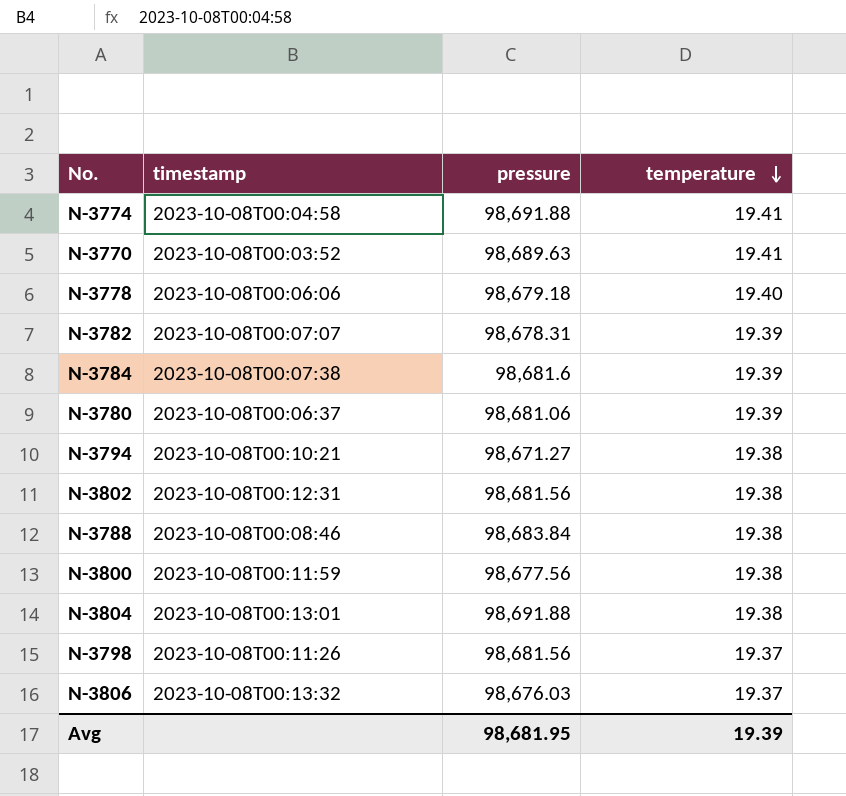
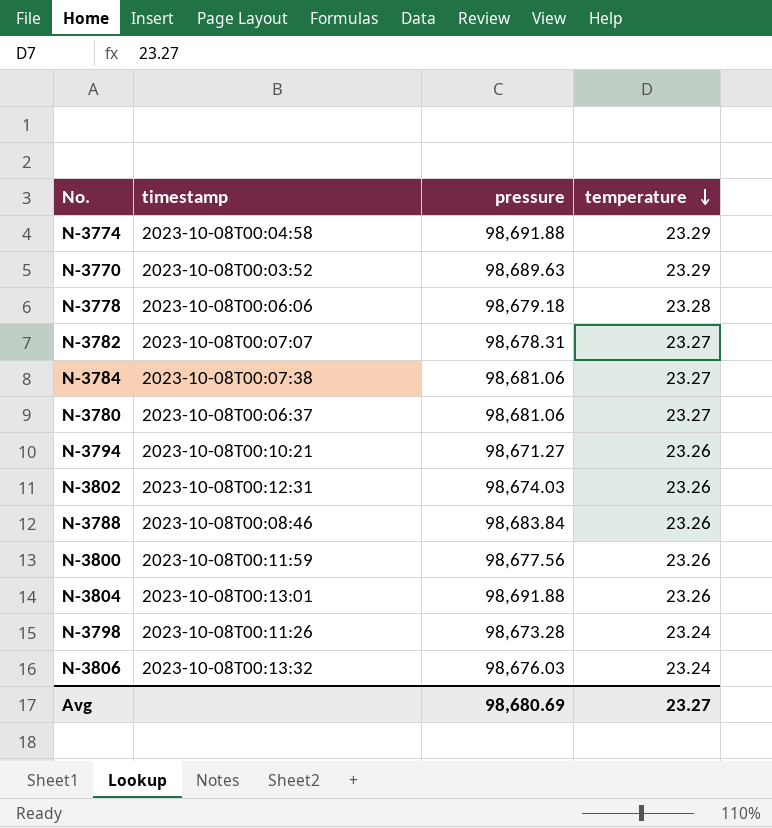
N-3774 | temperature: 19.41 -> 23.29
N-3770 | temperature: 19.41 -> 23.29
N-3778 | temperature: 19.40 -> 23.28
N-3782 | temperature: 19.39 -> 23.27
N-3784 | pressure: 98,681.6 -> 98,681.06
N-3784 | temperature: 19.39 -> 23.27
N-3780 | temperature: 19.39 -> 23.27
N-3794 | temperature: 19.38 -> 23.26
N-3802 | pressure: 98,681.56 -> 98,674.03
N-3802 | temperature: 19.38 -> 23.26
N-3788 | temperature: 19.38 -> 23.26
N-3800 | temperature: 19.38 -> 23.26
N-3804 | temperature: 19.38 -> 23.26
N-3798 | pressure: 98,681.56 -> 98,673.28
N-3798 | temperature: 19.37 -> 23.24
N-3806 | temperature: 19.37 -> 23.24
Avg | pressure: 98,681.95 -> 98,680.69
Avg | temperature: 19.39 -> 23.27

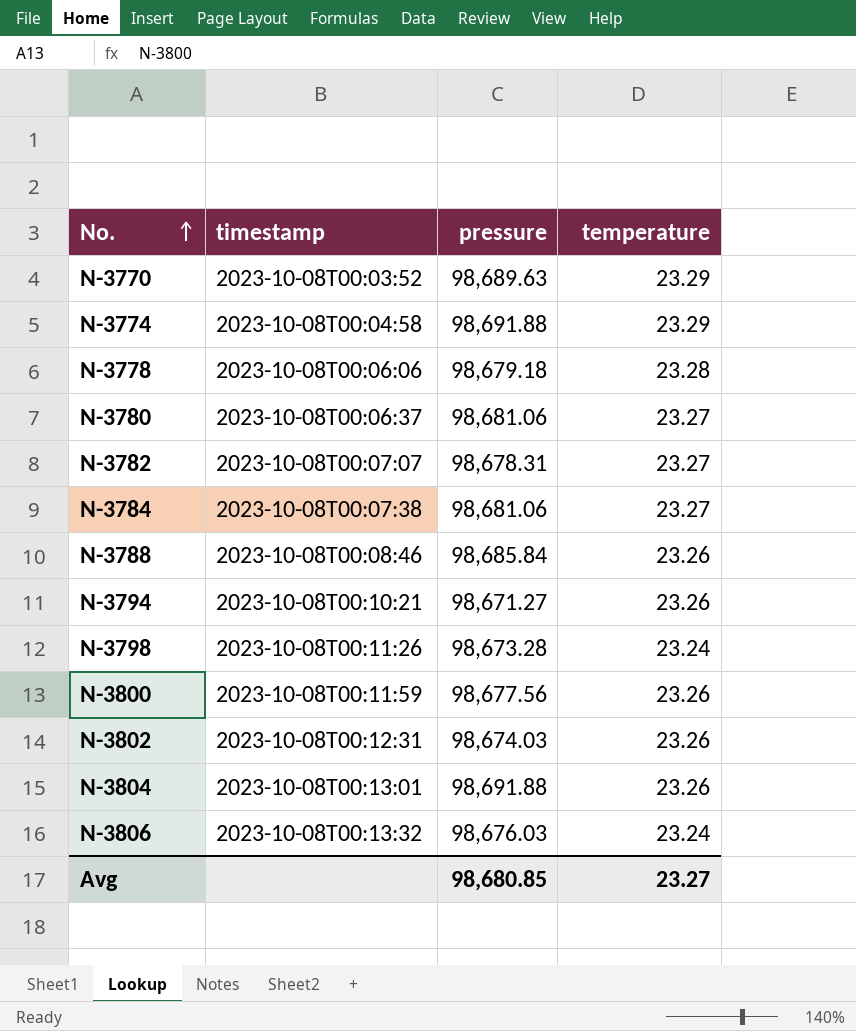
row order: temperature descending -> No. ascending
N-3788 | pressure: 98,683.84 -> 98,685.84
Avg | pressure: 98,680.69 -> 98,680.85

